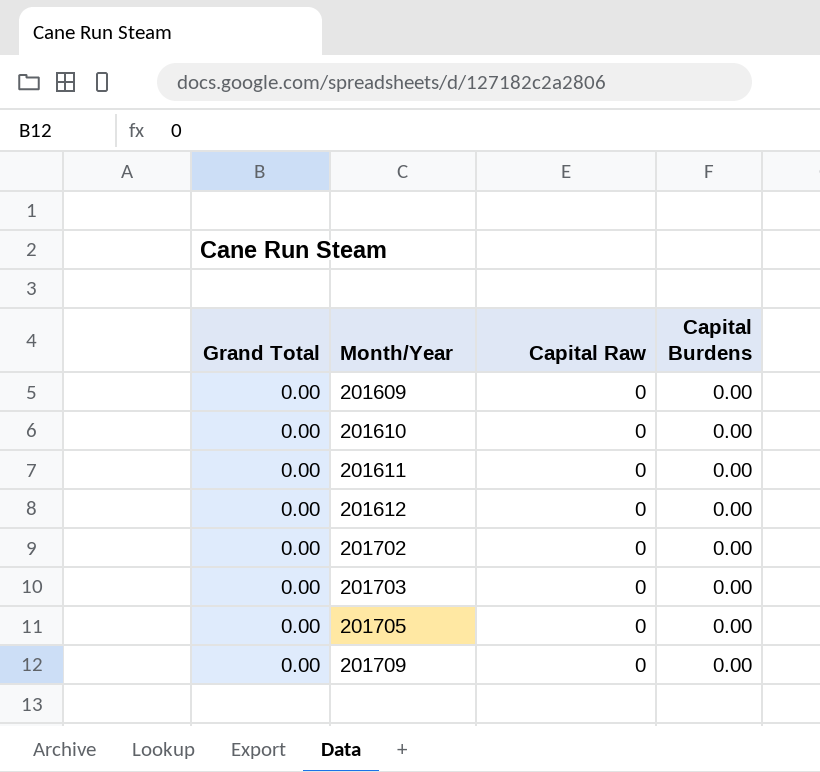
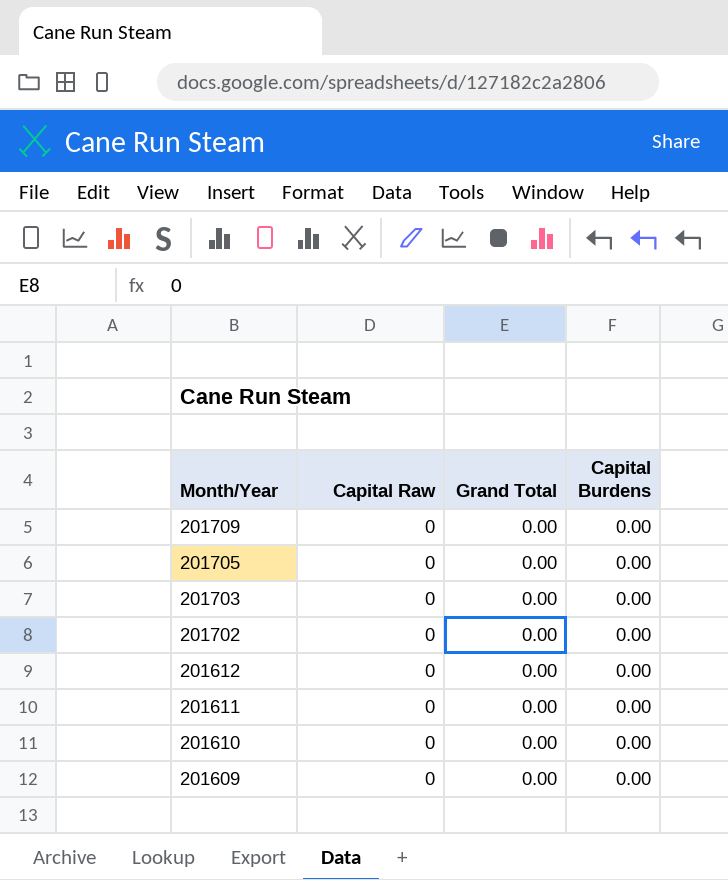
row order: Month/Year ascending -> Month/Year descending
column Grand Total | position: 1 -> 3

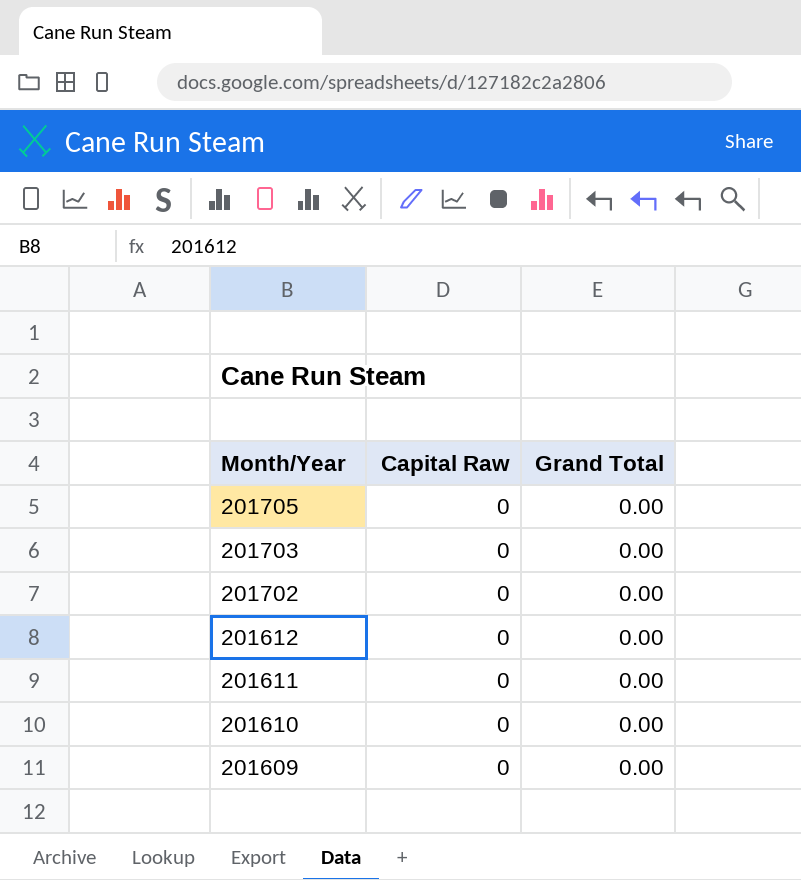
column Capital Burdens | position: 4 -> none
row 201709: 0 | 0.00 | 0.00 -> none

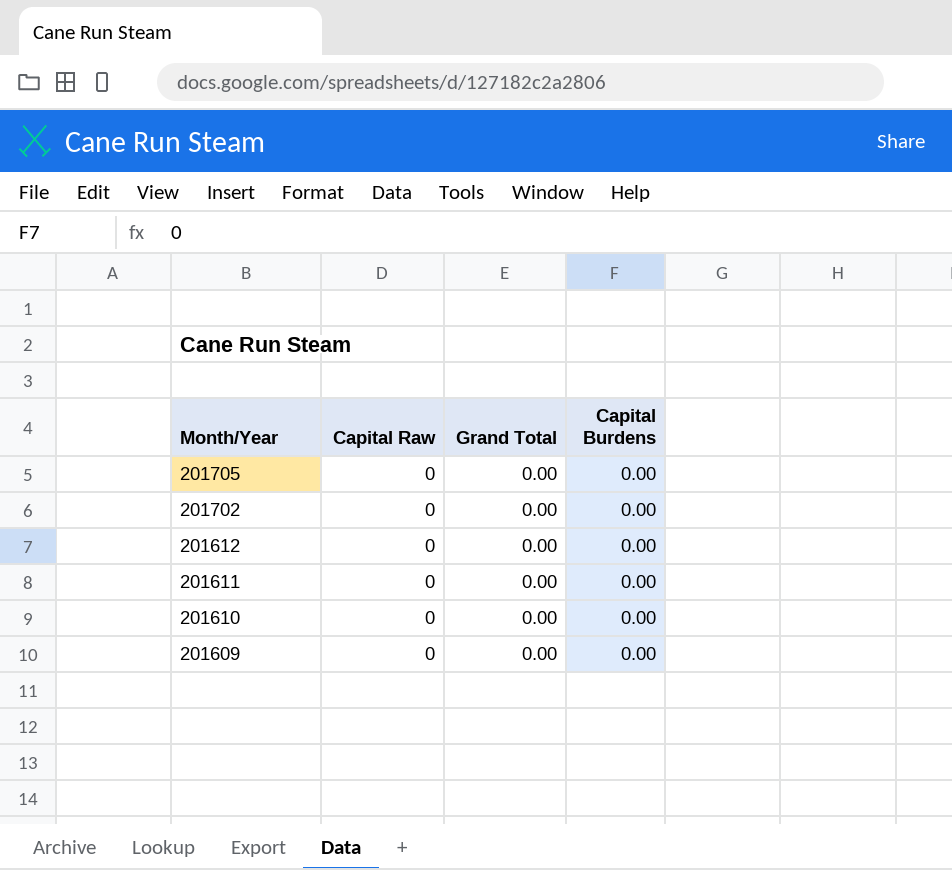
column Capital Burdens | position: none -> 4
row 201703: 0 | 0.00 -> none

